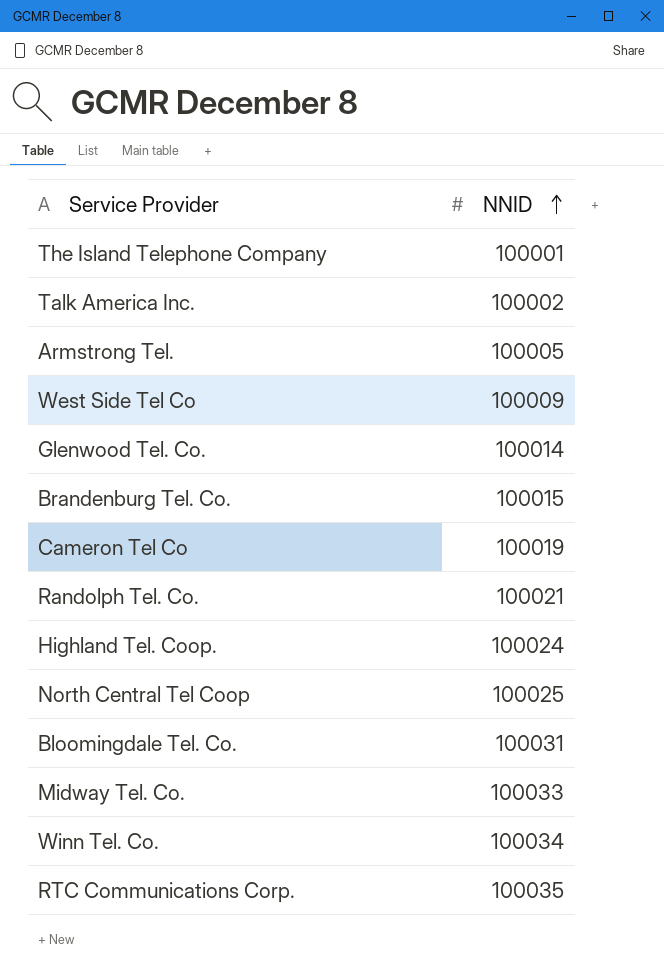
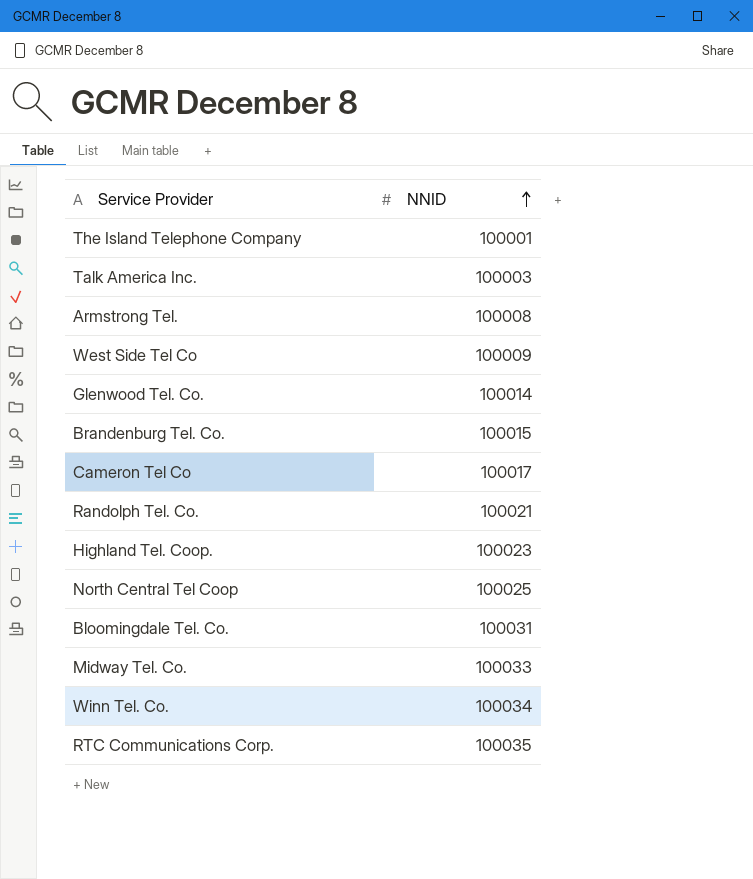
Talk America Inc. | NNID: 100002 -> 100003
Armstrong Tel. | NNID: 100005 -> 100008
Cameron Tel Co | NNID: 100019 -> 100017
Highland Tel. Coop. | NNID: 100024 -> 100023

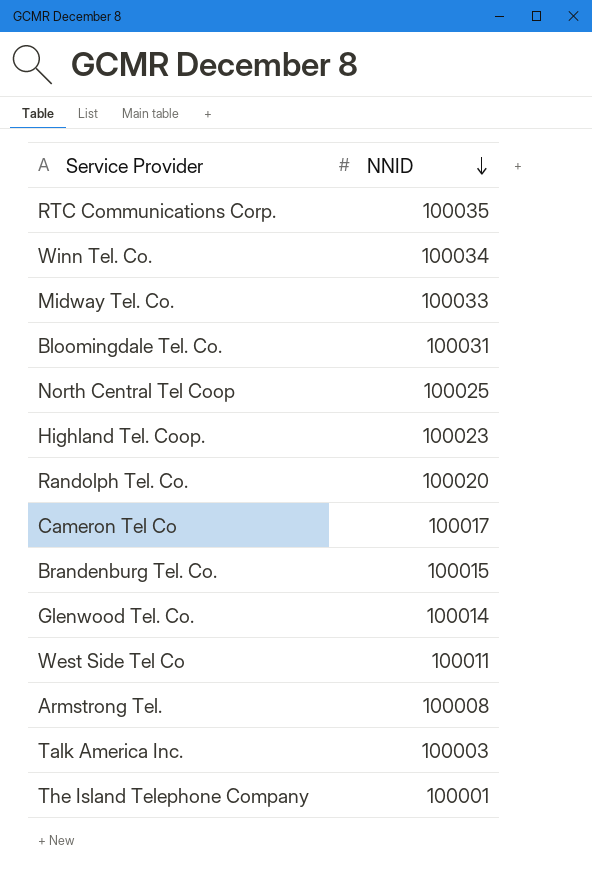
row order: NNID ascending -> NNID descending
Randolph Tel. Co. | NNID: 100021 -> 100020
West Side Tel Co | NNID: 100009 -> 100011

